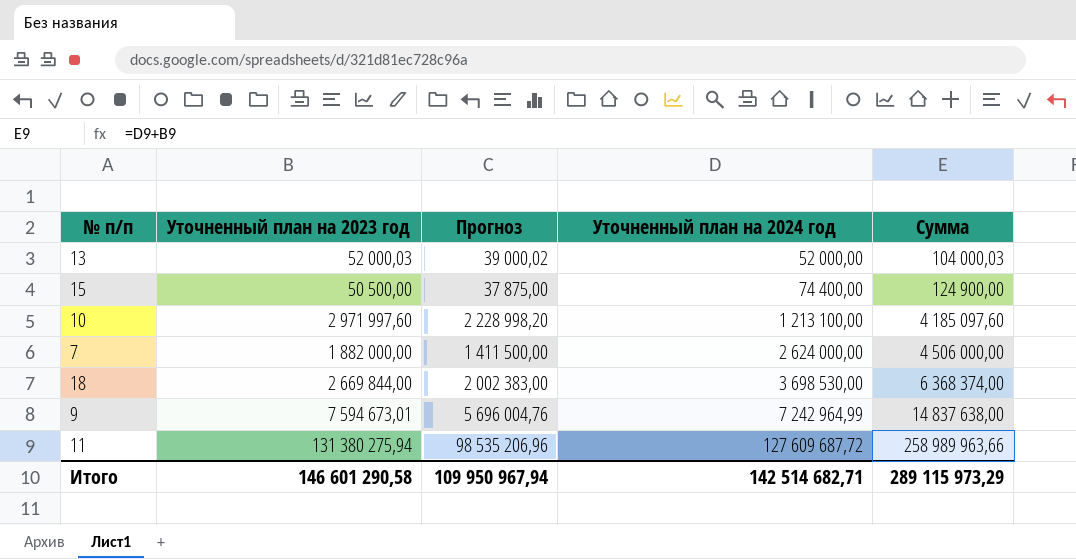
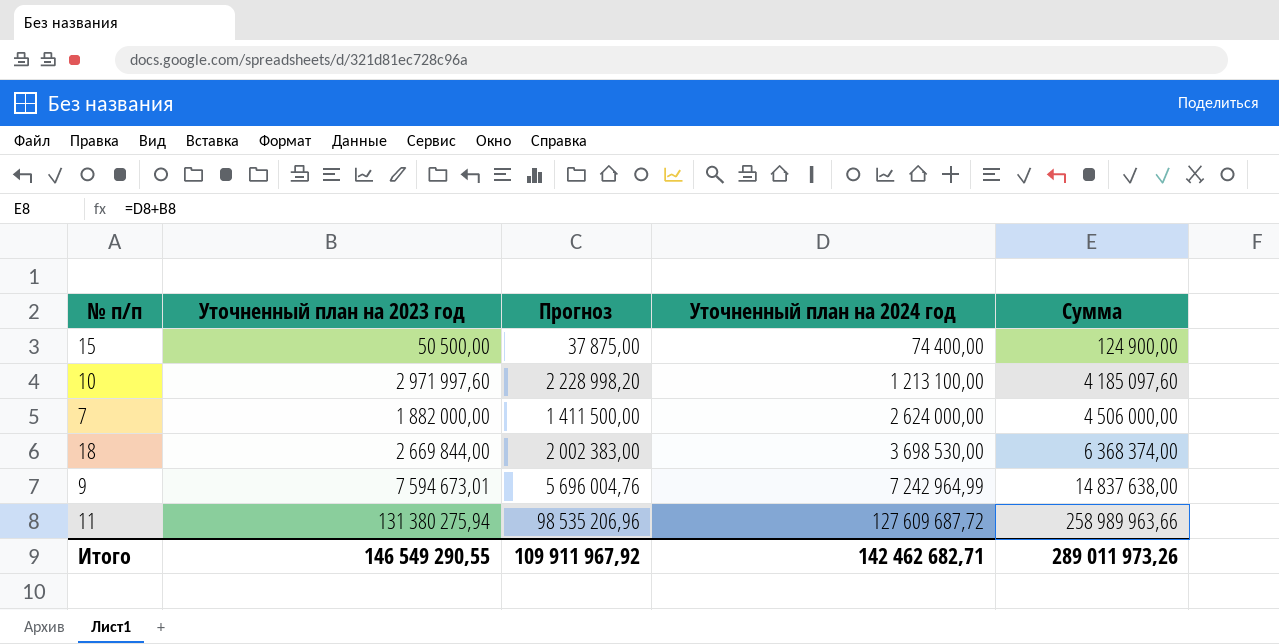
row 13: 52 000,03 | 39 000,02 | 52 000,00 | 104 000,03 -> none
Итого | Уточненный план на 2023 год: 146 601 290,58 -> 146 549 290,55
Итого | Прогноз: 109 950 967,94 -> 109 911 967,92
Итого | Уточненный план на 2024 год: 142 514 682,71 -> 142 462 682,71
Итого | Сумма: 289 115 973,29 -> 289 011 973,26

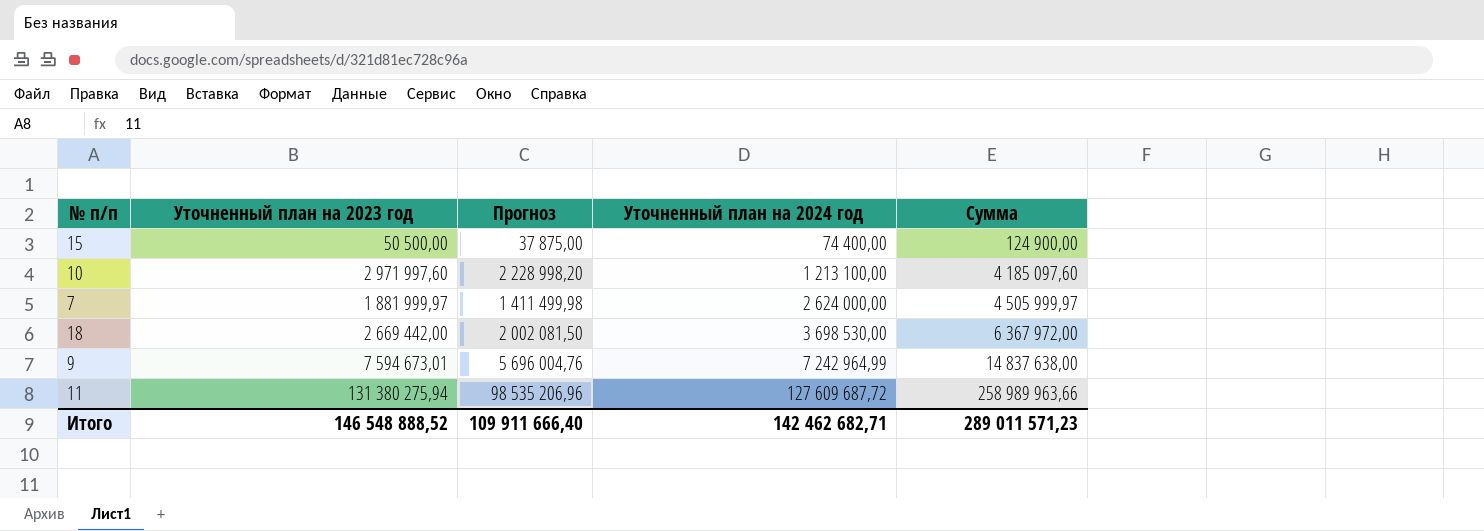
7 | Уточненный план на 2023 год: 1 882 000,00 -> 1 881 999,97
7 | Прогноз: 1 411 500,00 -> 1 411 499,98
7 | Сумма: 4 506 000,00 -> 4 505 999,97
18 | Уточненный план на 2023 год: 2 669 844,00 -> 2 669 442,00
18 | Прогноз: 2 002 383,00 -> 2 002 081,50
18 | Сумма: 6 368 374,00 -> 6 367 972,00
Итого | Уточненный план на 2023 год: 146 549 290,55 -> 146 548 888,52
Итого | Прогноз: 109 911 967,92 -> 109 911 666,40
Итого | Сумма: 289 011 973,26 -> 289 011 571,23

